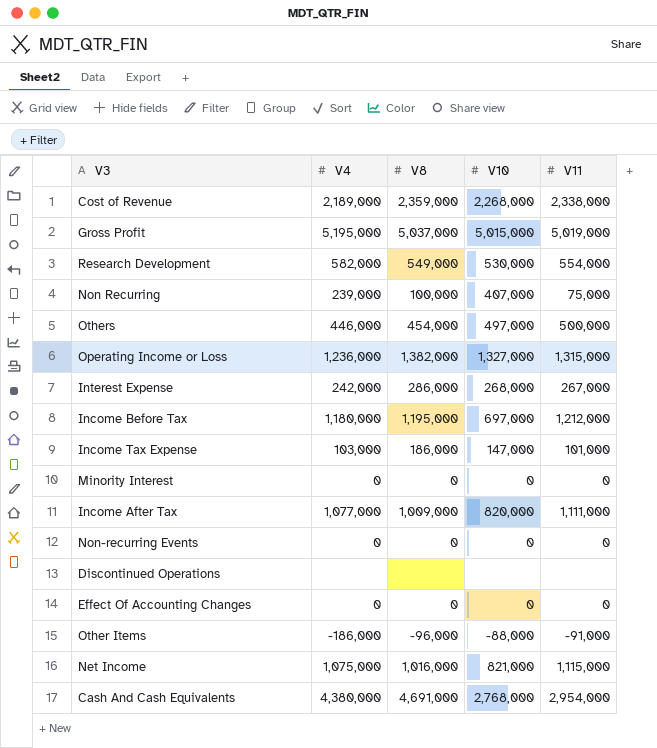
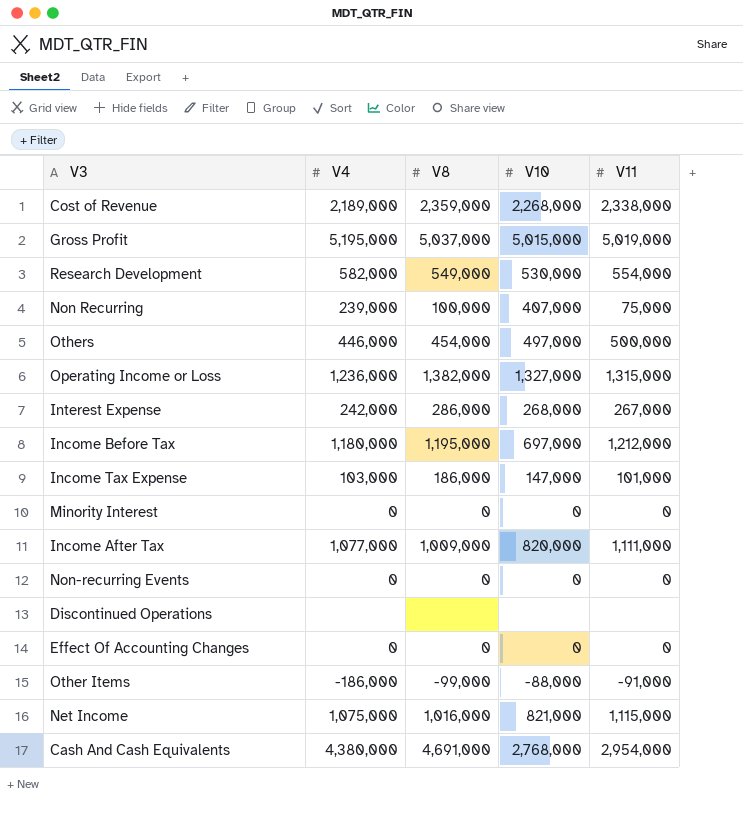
Other Items | V8: -96,000 -> -99,000

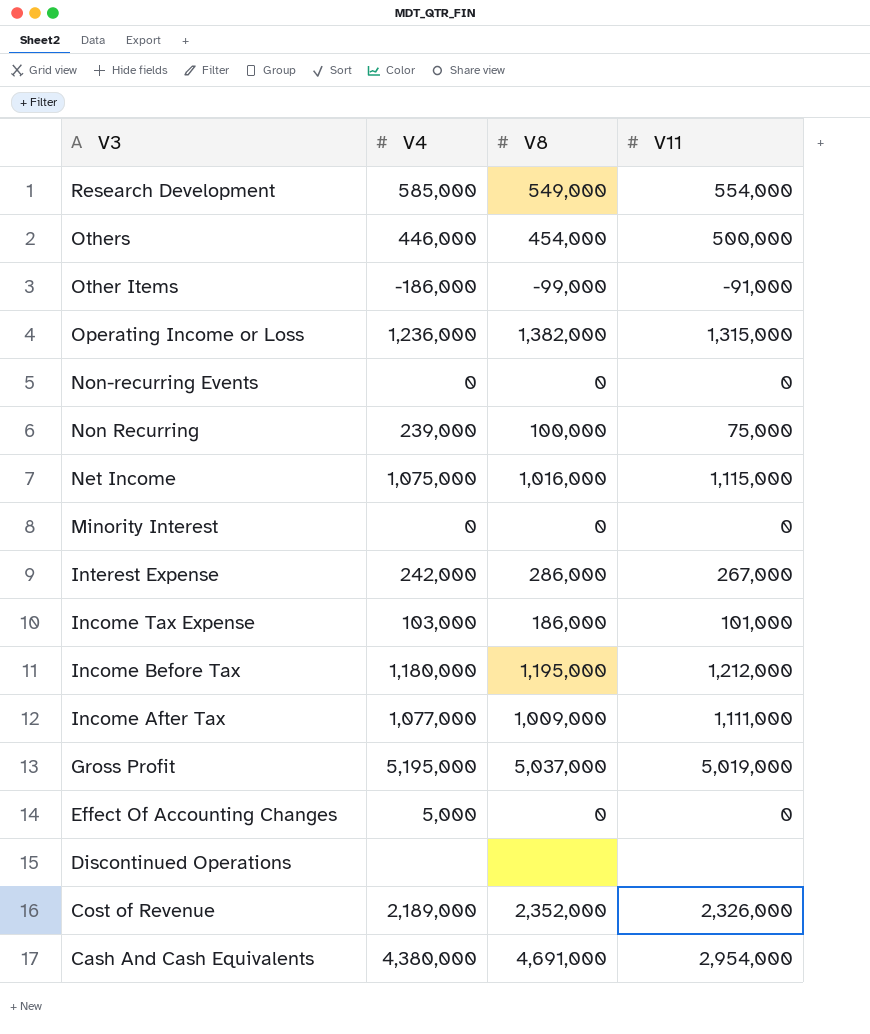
row order: none -> V3 descending
column V10 | position: 4 -> none
Research Development | V4: 582,000 -> 585,000
Effect Of Accounting Changes | V4: 0 -> 5,000
Cost of Revenue | V8: 2,359,000 -> 2,352,000
Cost of Revenue | V11: 2,338,000 -> 2,326,000

